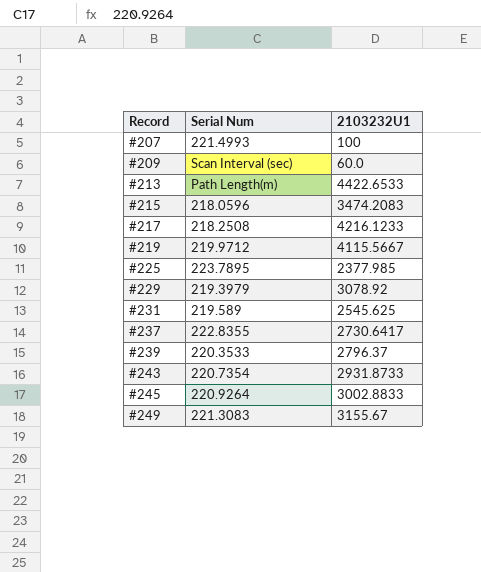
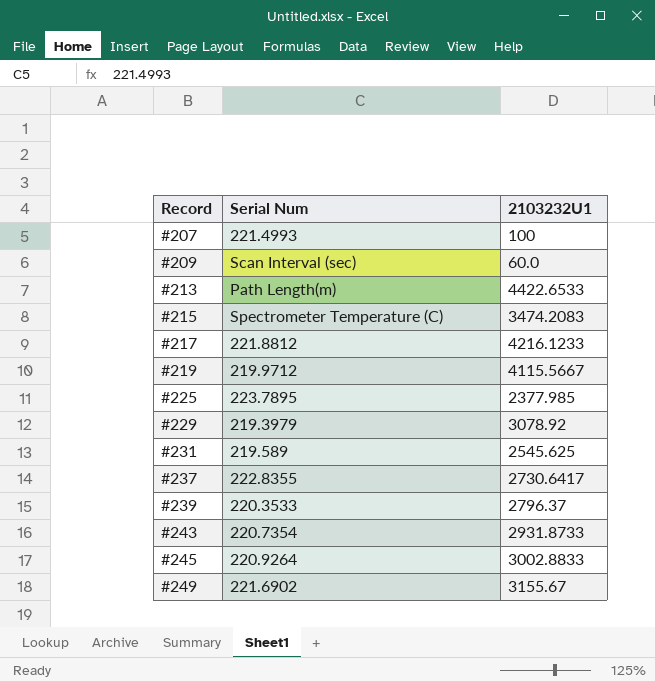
#215 | Serial Num: 218.0596 -> Spectrometer Temperature (C)
#217 | Serial Num: 218.2508 -> 221.8812
#249 | Serial Num: 221.3083 -> 221.6902

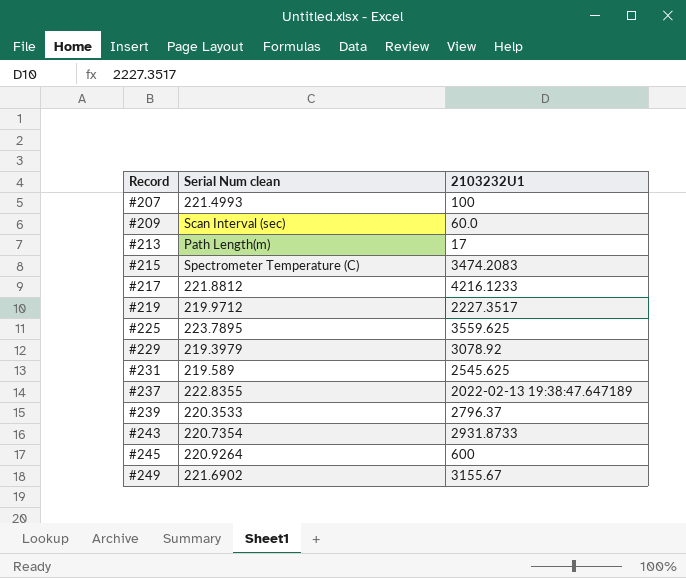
column name: Serial Num -> Serial Num clean
#213 | 2103232U1: 4422.6533 -> 17
#219 | 2103232U1: 4115.5667 -> 2227.3517
#225 | 2103232U1: 2377.985 -> 3559.625
#237 | 2103232U1: 2730.6417 -> 2022-02-13 19:38:47.647189
#245 | 2103232U1: 3002.8833 -> 600

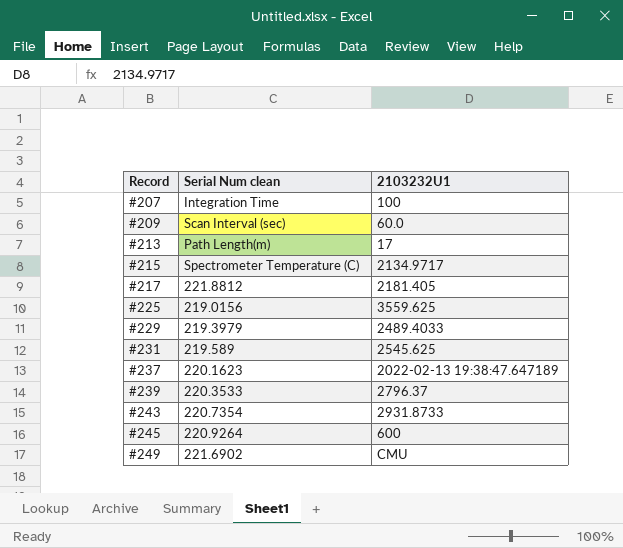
row #219: 219.9712 | 2227.3517 -> none
#207 | Serial Num clean: 221.4993 -> Integration Time
#215 | 2103232U1: 3474.2083 -> 2134.9717
#217 | 2103232U1: 4216.1233 -> 2181.405
#225 | Serial Num clean: 223.7895 -> 219.0156
#229 | 2103232U1: 3078.92 -> 2489.4033
#237 | Serial Num clean: 222.8355 -> 220.1623
#249 | 2103232U1: 3155.67 -> CMU

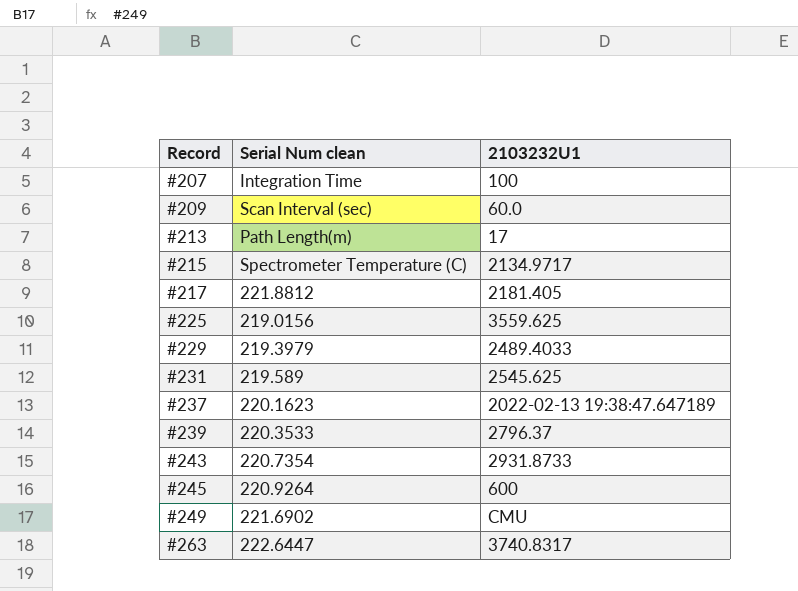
row #263: none -> 222.6447 | 3740.8317

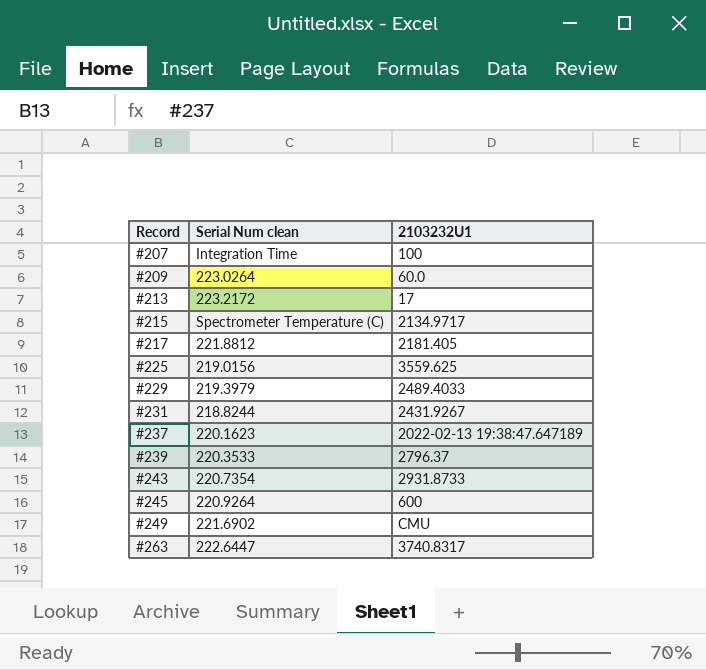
#209 | Serial Num clean: Scan Interval (sec) -> 223.0264
#213 | Serial Num clean: Path Length(m) -> 223.2172
#231 | Serial Num clean: 219.589 -> 218.8244
#231 | 2103232U1: 2545.625 -> 2431.9267

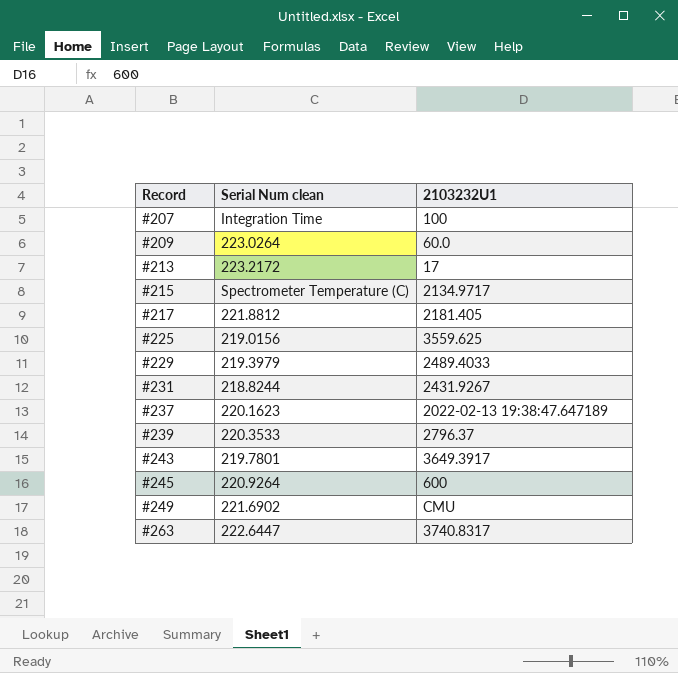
#243 | Serial Num clean: 220.7354 -> 219.7801
#243 | 2103232U1: 2931.8733 -> 3649.3917

